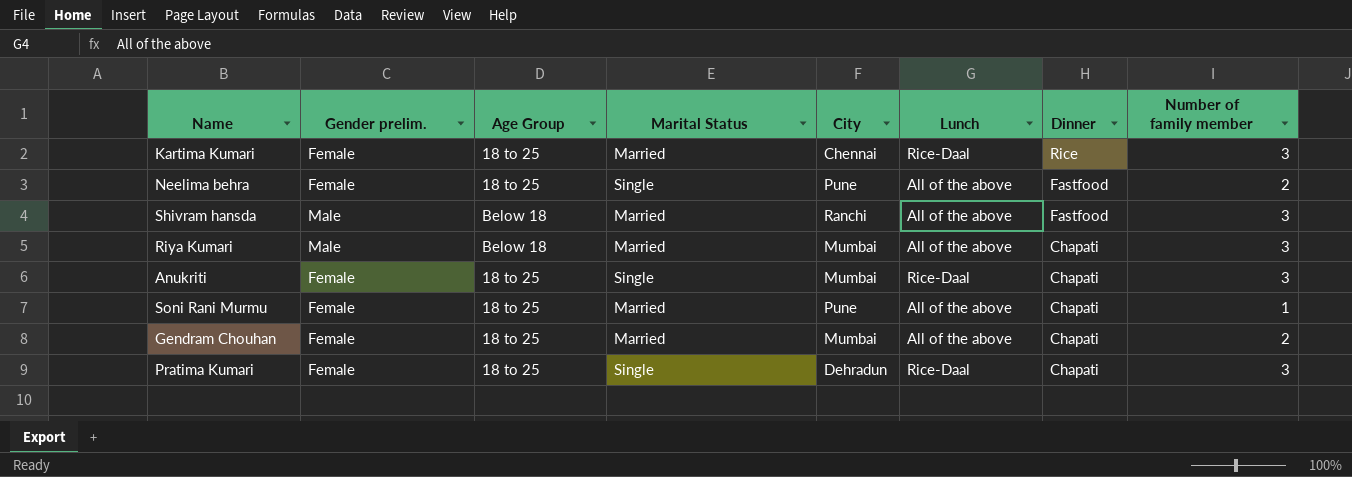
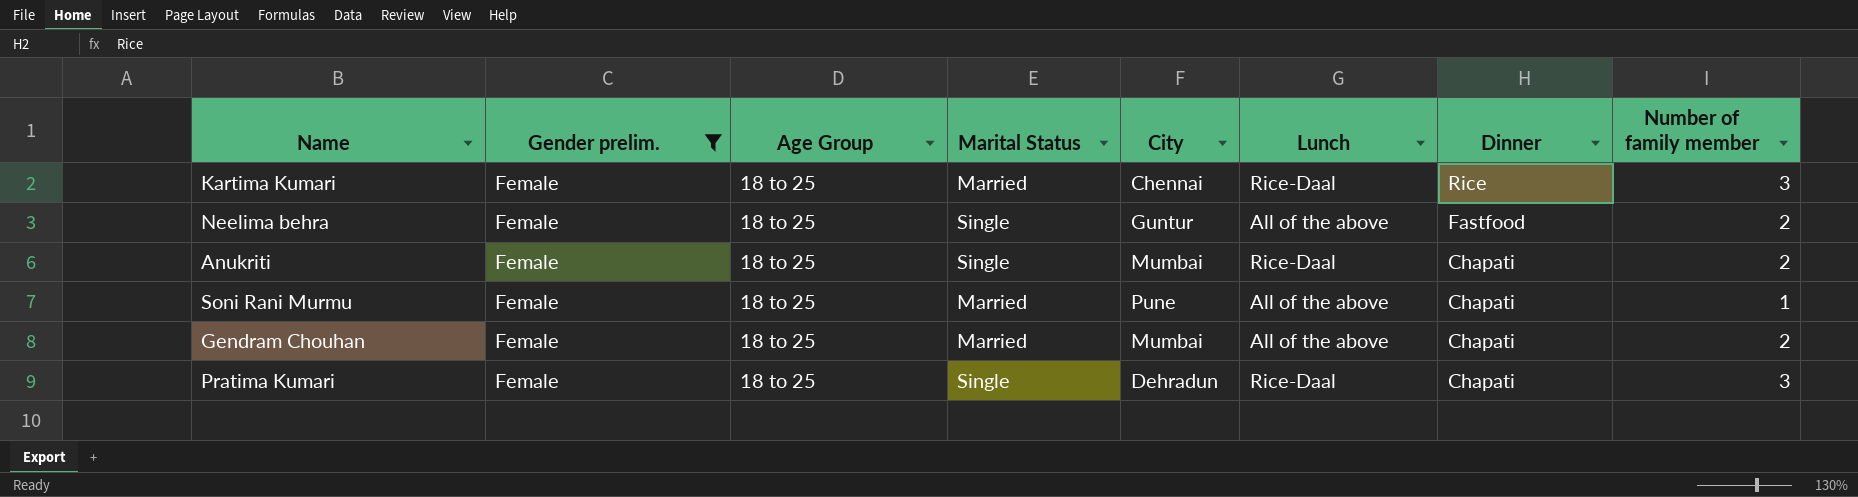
filter: none -> Gender prelim. = Female
Neelima behra | City: Pune -> Guntur
Anukriti | Number of family member: 3 -> 2

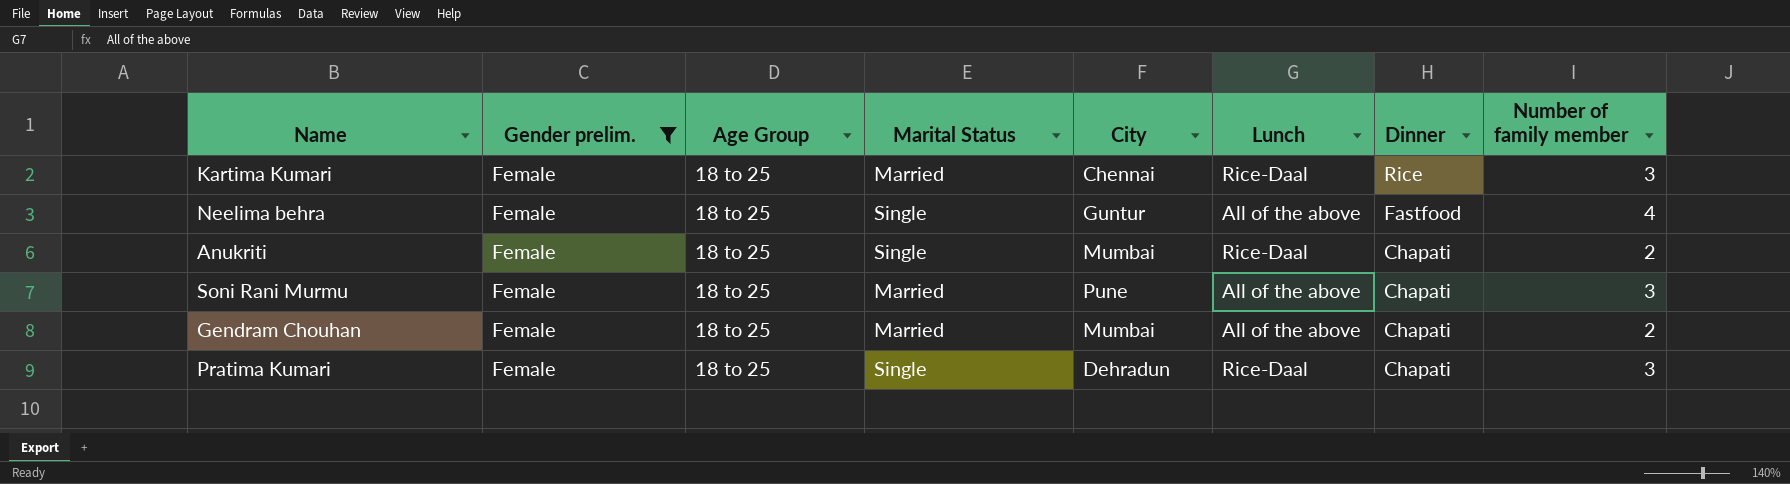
Neelima behra | Number of family member: 2 -> 4
Soni Rani Murmu | Number of family member: 1 -> 3

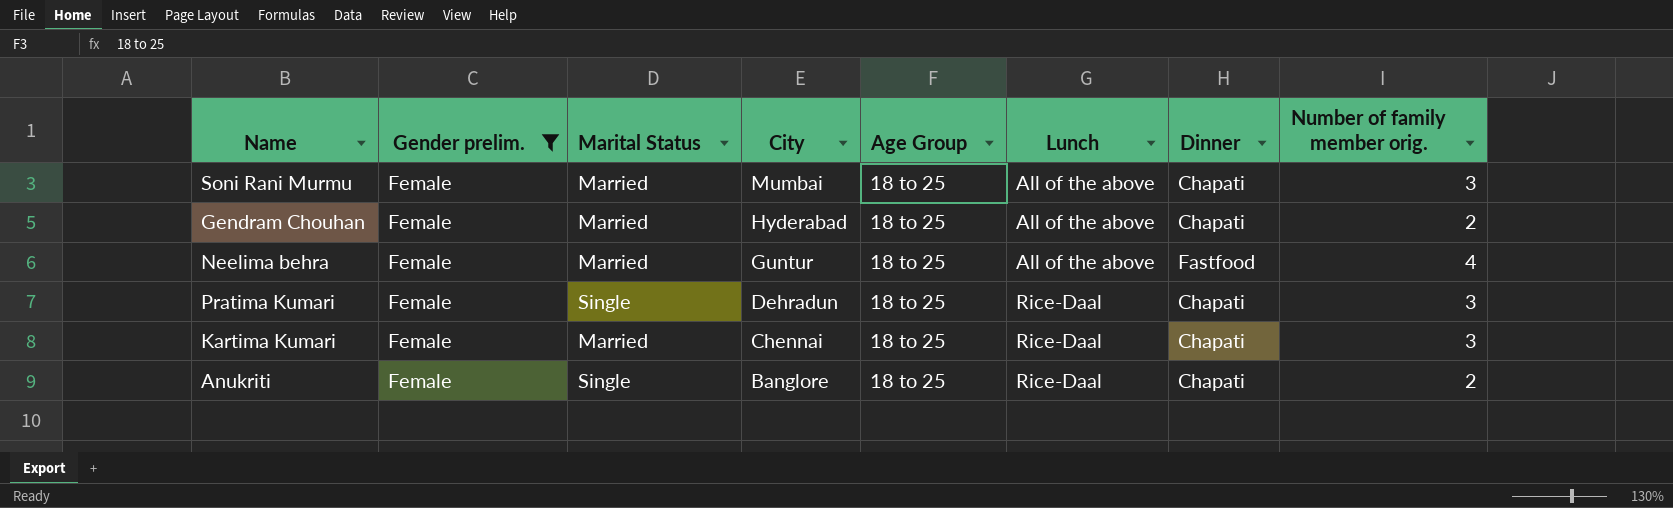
row order: Dinner descending -> City descending
column Age Group | position: 3 -> 5
column name: Number of family member -> Number of family member orig.
Soni Rani Murmu | City: Pune -> Mumbai
Gendram Chouhan | City: Mumbai -> Hyderabad
Neelima behra | Marital Status: Single -> Married
Kartima Kumari | Dinner: Rice -> Chapati
Anukriti | City: Mumbai -> Banglore

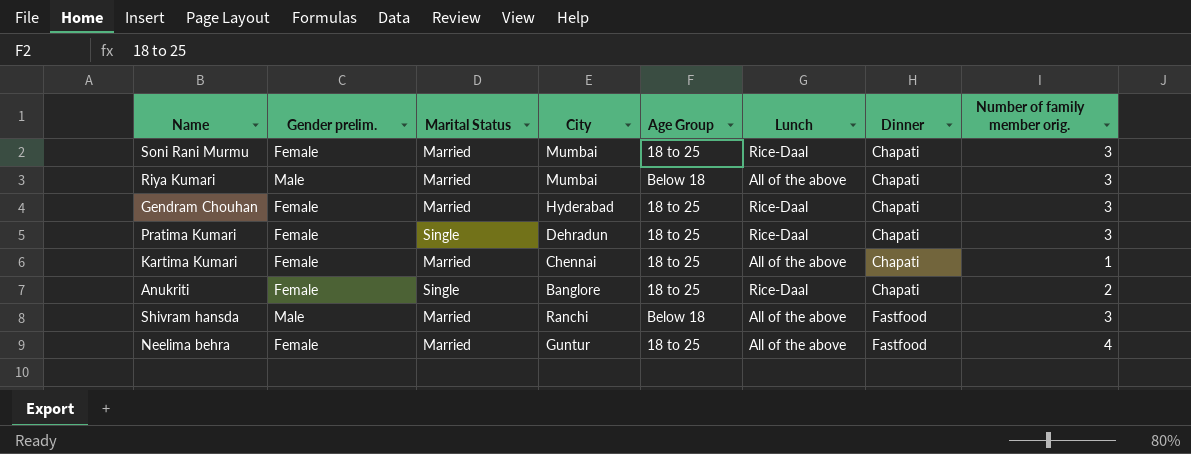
filter: Gender prelim. = Female -> none
row order: City descending -> Dinner ascending
Soni Rani Murmu | Lunch: All of the above -> Rice-Daal
Gendram Chouhan | Lunch: All of the above -> Rice-Daal
Gendram Chouhan | Number of family member orig.: 2 -> 3
Kartima Kumari | Lunch: Rice-Daal -> All of the above
Kartima Kumari | Number of family member orig.: 3 -> 1

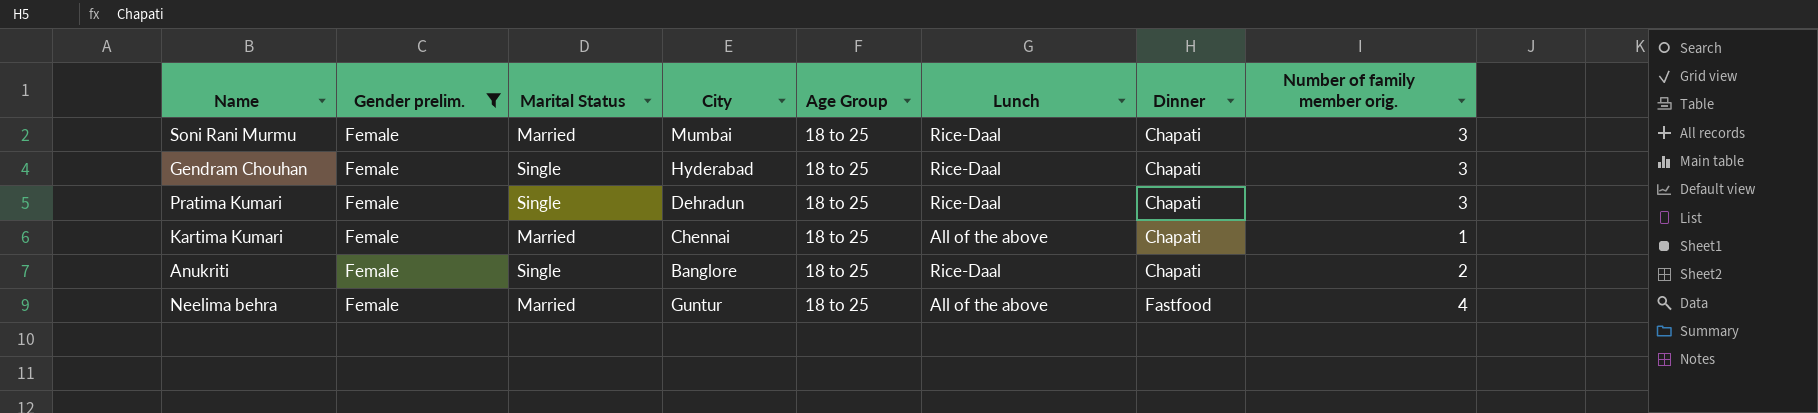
filter: none -> Gender prelim. = Female
Gendram Chouhan | Marital Status: Married -> Single

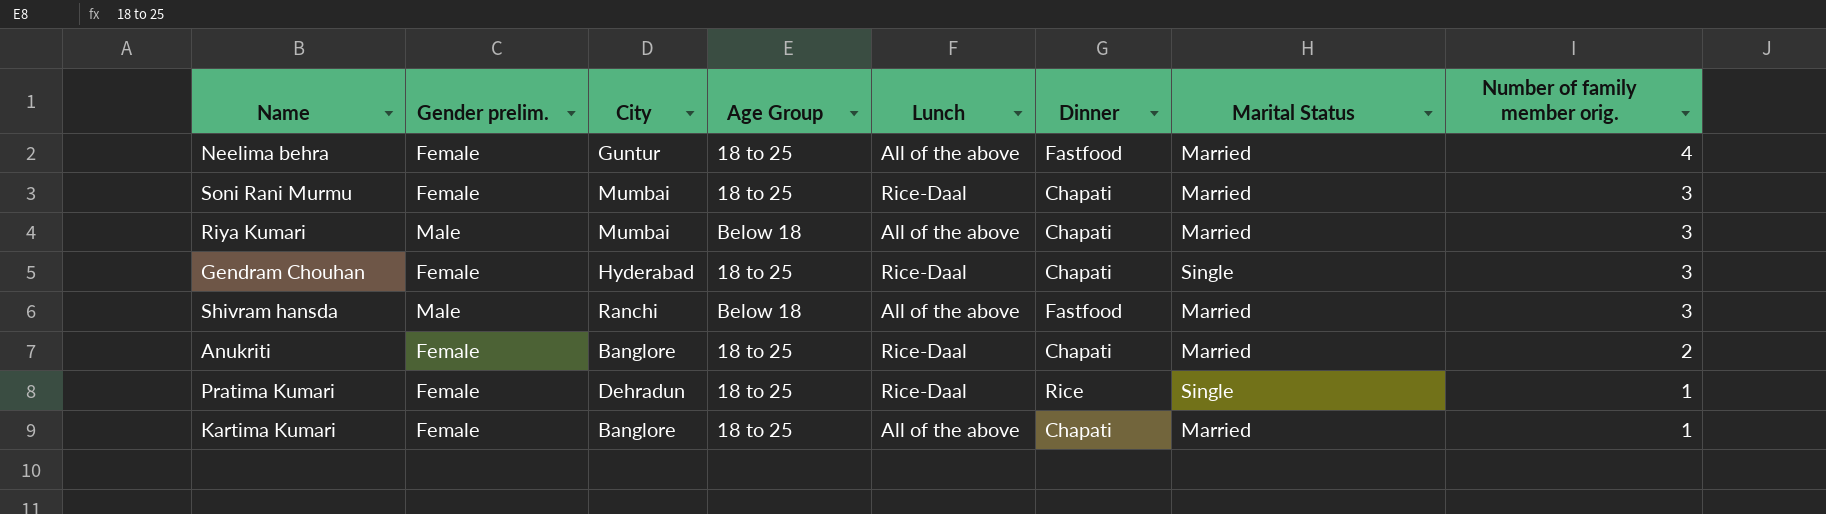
filter: Gender prelim. = Female -> none
row order: Dinner ascending -> Number of family member orig. descending
column Marital Status | position: 3 -> 7
Anukriti | Marital Status: Single -> Married
Pratima Kumari | Dinner: Chapati -> Rice
Pratima Kumari | Number of family member orig.: 3 -> 1
Kartima Kumari | City: Chennai -> Banglore

